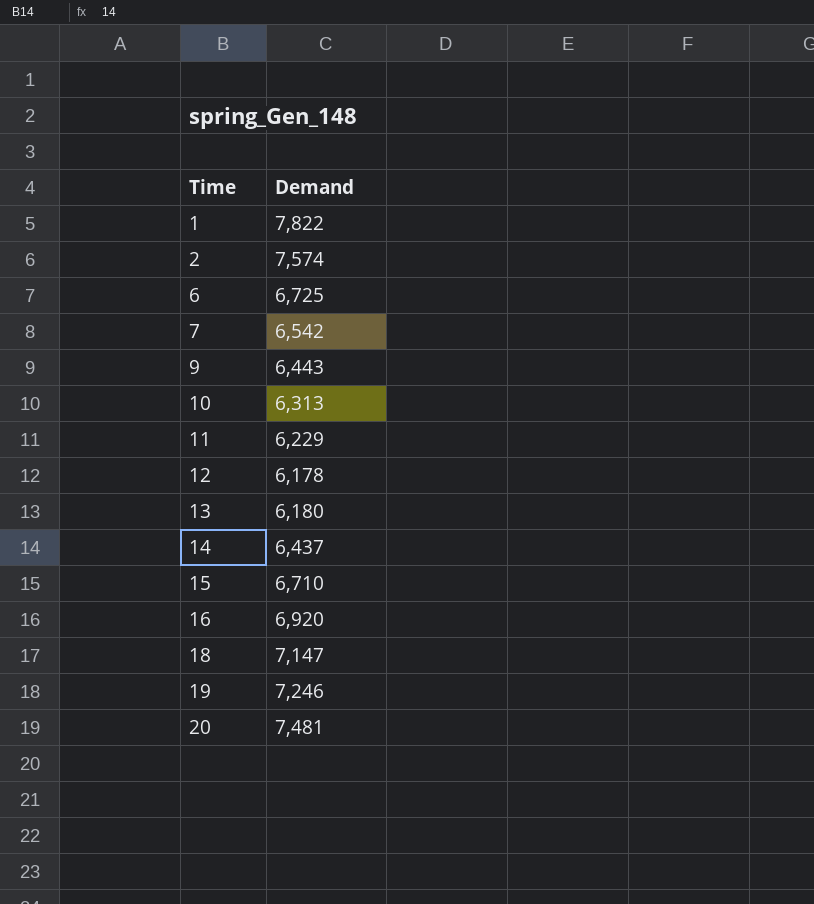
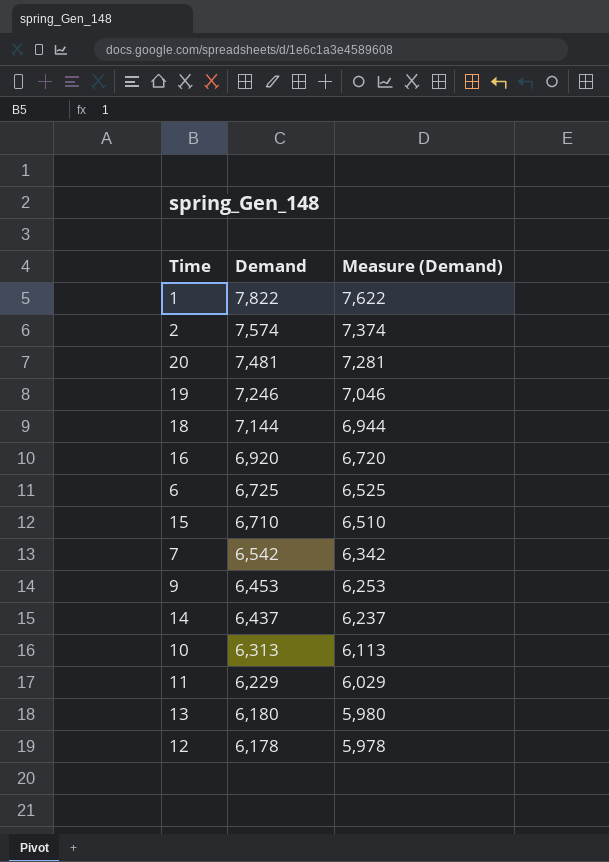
row order: Time ascending -> Demand descending
column Measure (Demand) | formula: none -> [Demand] - 200
18 | Demand: 7,147 -> 7,144
9 | Demand: 6,443 -> 6,453

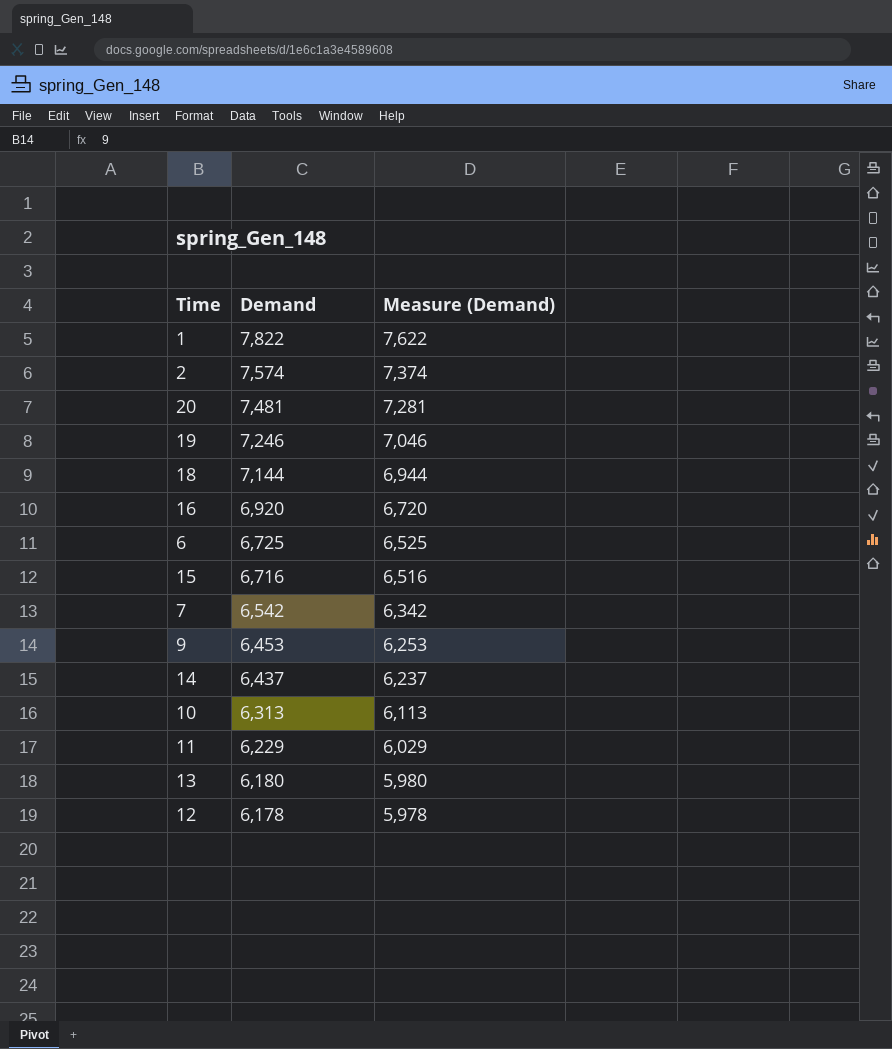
15 | Demand: 6,710 -> 6,716
15 | Measure (Demand): 6,510 -> 6,516

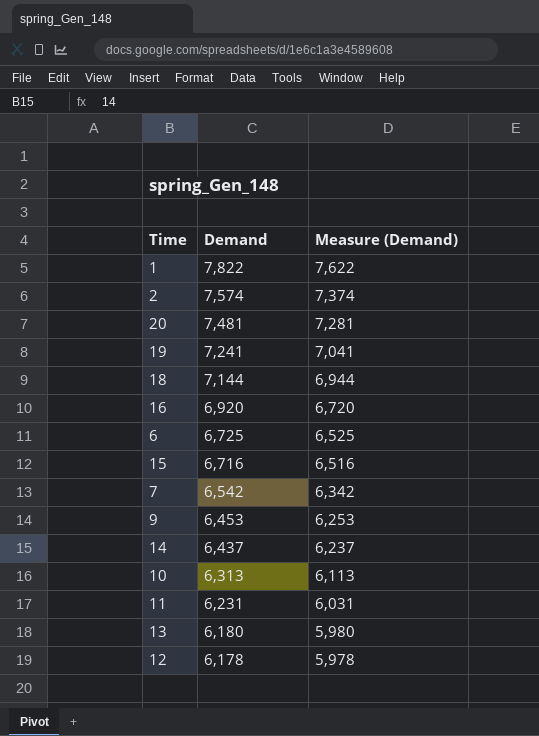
19 | Demand: 7,246 -> 7,241
19 | Measure (Demand): 7,046 -> 7,041
11 | Demand: 6,229 -> 6,231
11 | Measure (Demand): 6,029 -> 6,031

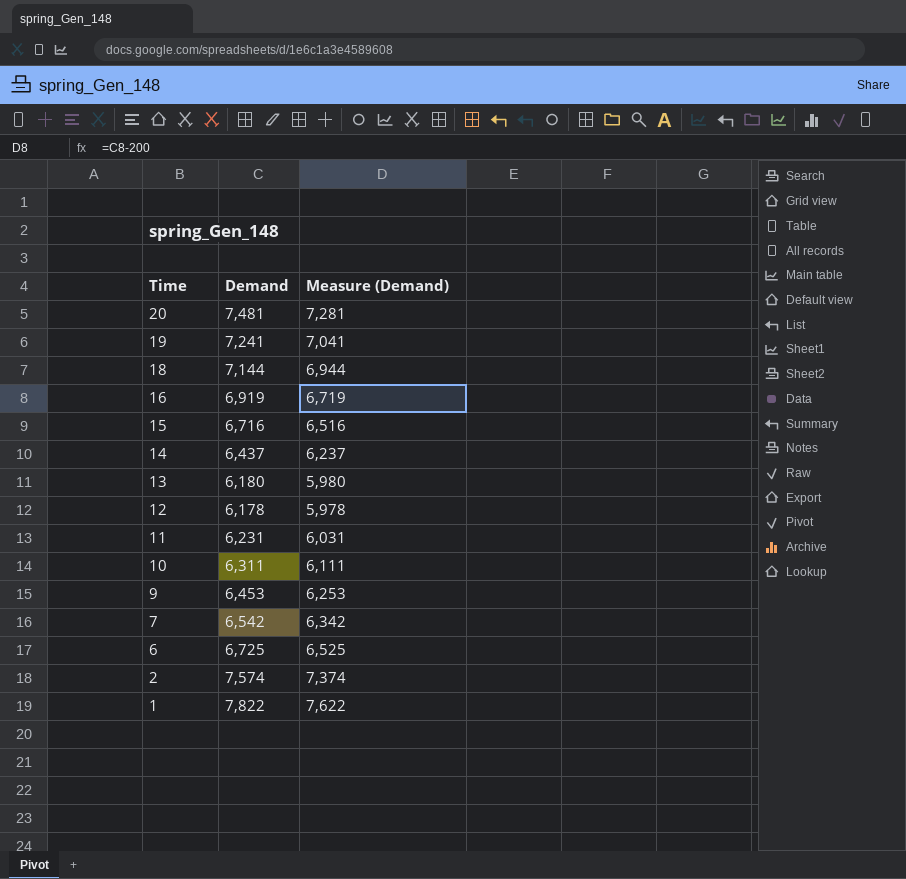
row order: Demand descending -> Time descending
16 | Demand: 6,920 -> 6,919
16 | Measure (Demand): 6,720 -> 6,719
10 | Demand: 6,313 -> 6,311
10 | Measure (Demand): 6,113 -> 6,111

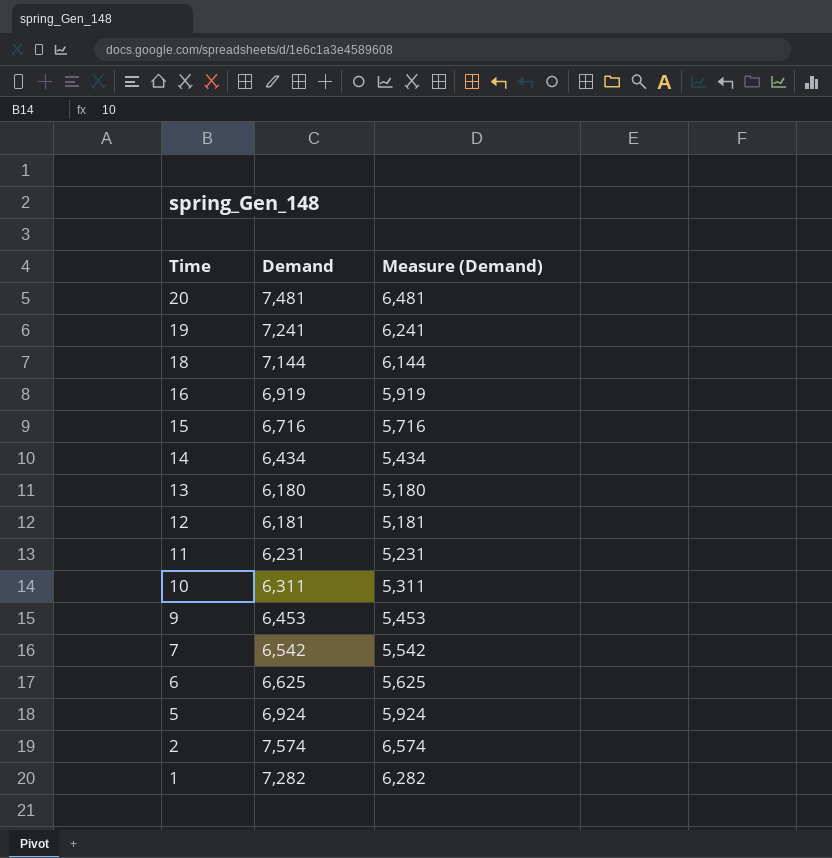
column Measure (Demand) | formula: [Demand] - 200 -> [Demand] - 1000
14 | Demand: 6,437 -> 6,434
12 | Demand: 6,178 -> 6,181
6 | Demand: 6,725 -> 6,625
row 5: none -> 6,924 | 5,924
1 | Demand: 7,822 -> 7,282

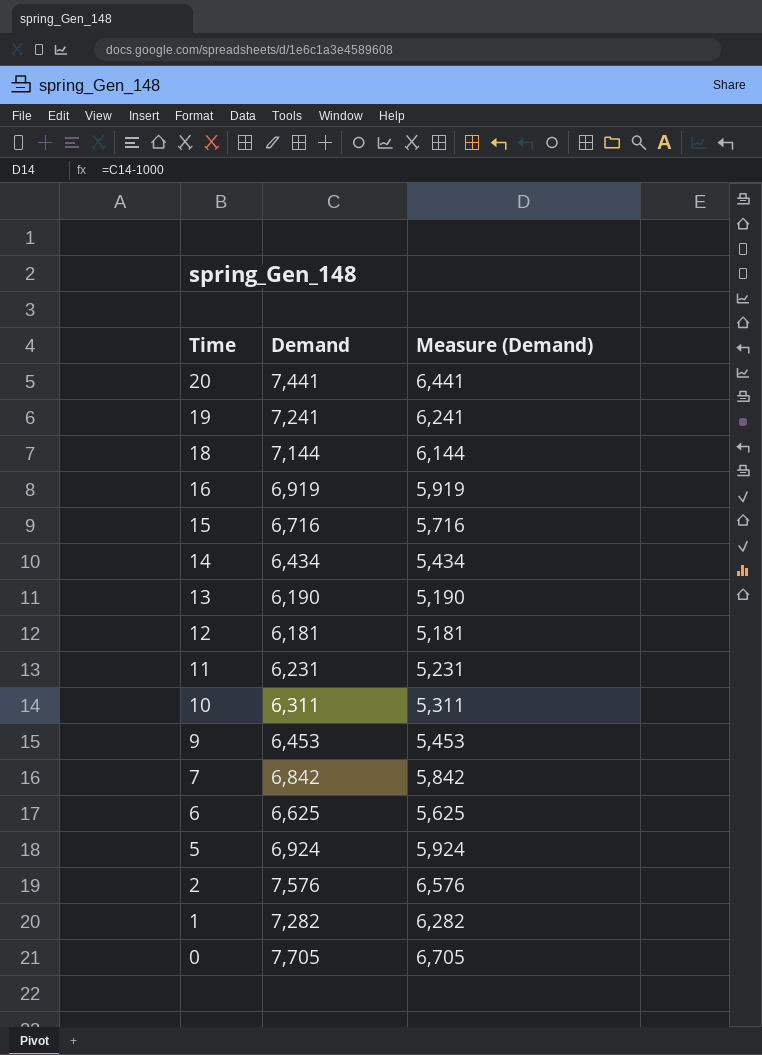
20 | Demand: 7,481 -> 7,441
20 | Measure (Demand): 6,481 -> 6,441
13 | Demand: 6,180 -> 6,190
13 | Measure (Demand): 5,180 -> 5,190
7 | Demand: 6,542 -> 6,842
7 | Measure (Demand): 5,542 -> 5,842
2 | Demand: 7,574 -> 7,576
2 | Measure (Demand): 6,574 -> 6,576
row 0: none -> 7,705 | 6,705

